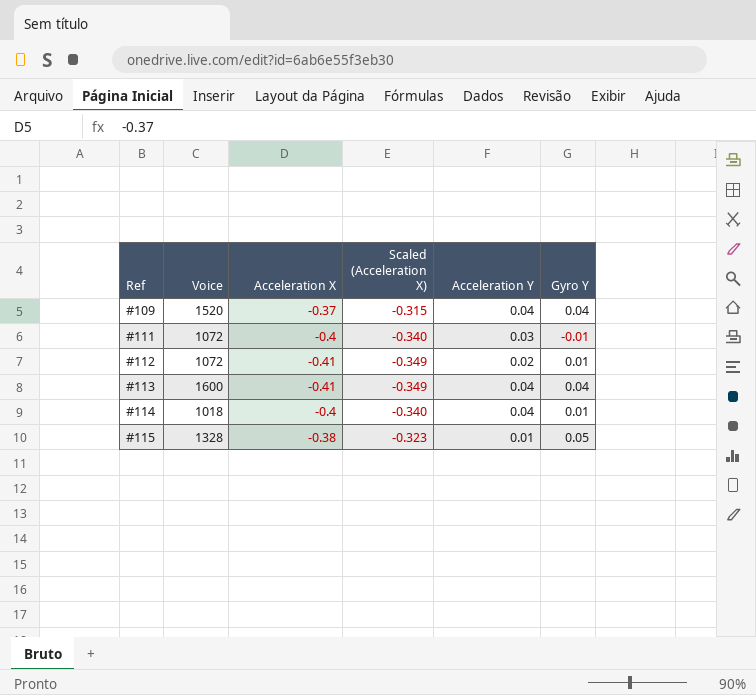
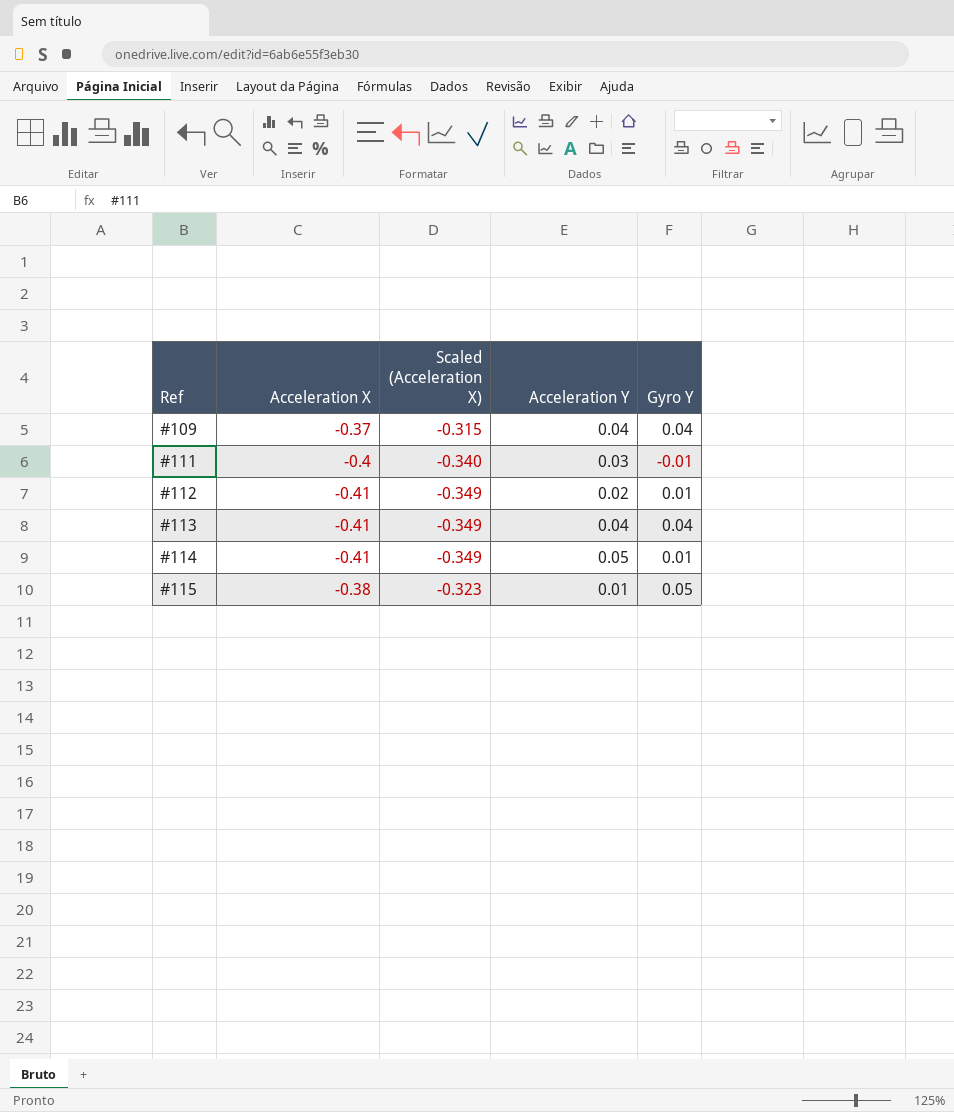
column Voice | position: 2 -> none
#114 | Acceleration X: -0.4 -> -0.41
#114 | Scaled (Acceleration X): -0.340 -> -0.349
#114 | Acceleration Y: 0.04 -> 0.05

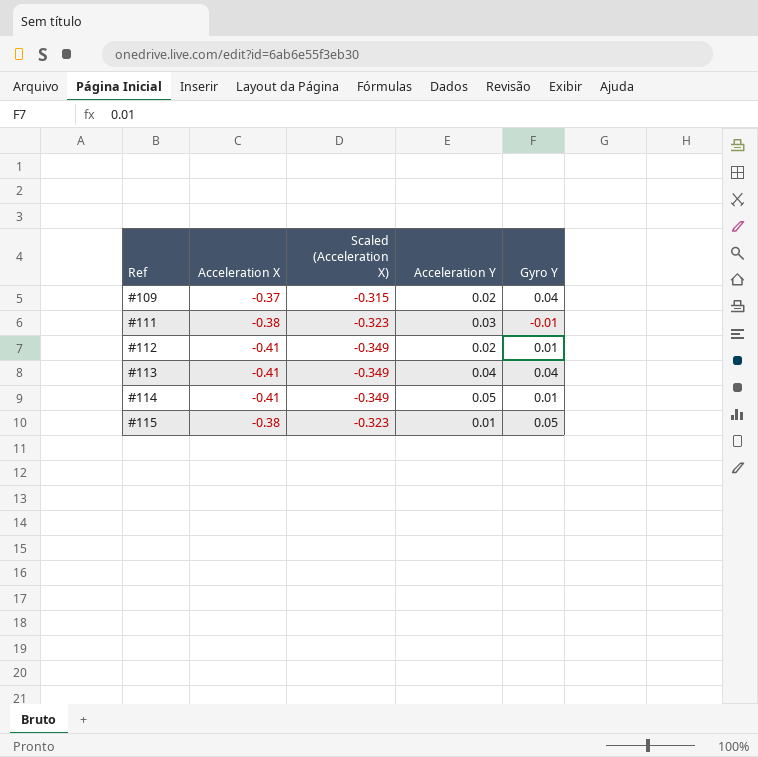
#109 | Acceleration Y: 0.04 -> 0.02
#111 | Acceleration X: -0.4 -> -0.38
#111 | Scaled (Acceleration X): -0.340 -> -0.323

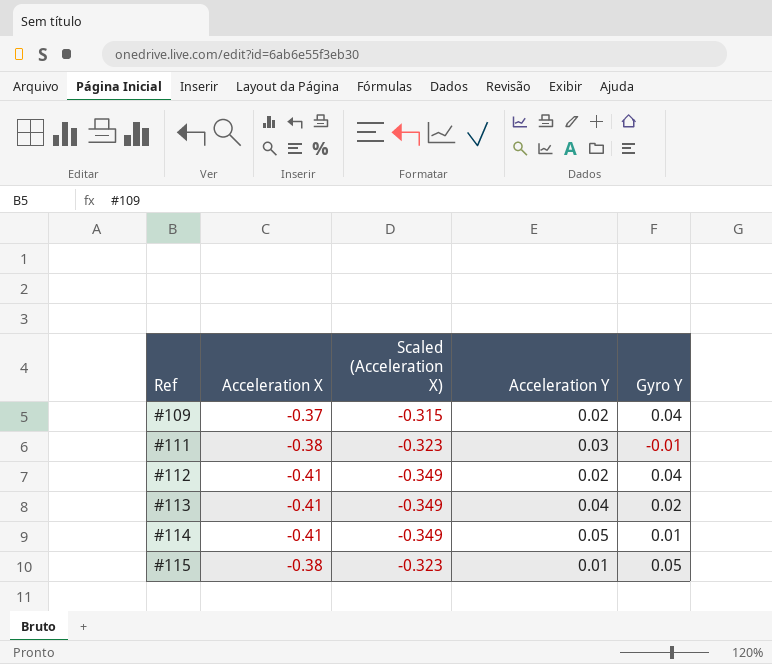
#112 | Gyro Y: 0.01 -> 0.04
#113 | Gyro Y: 0.04 -> 0.02

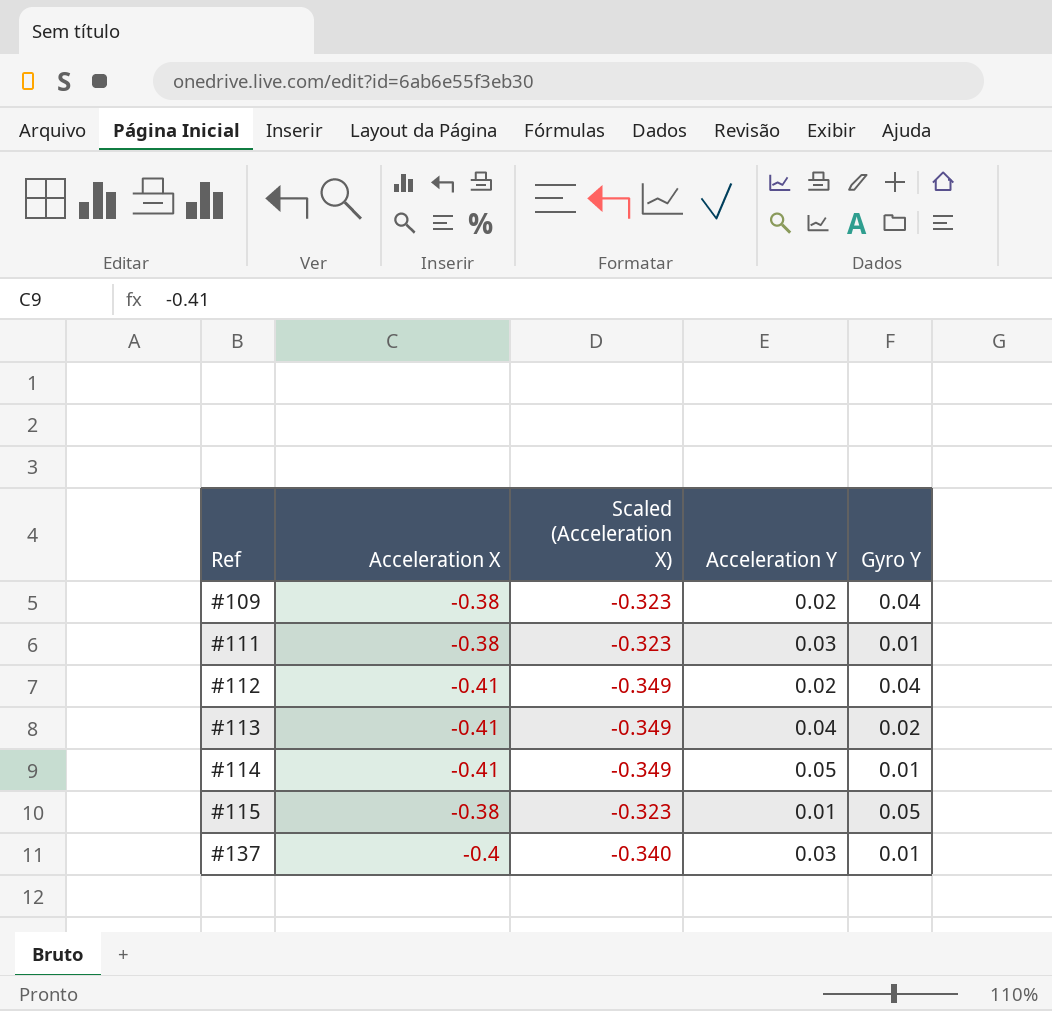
#109 | Acceleration X: -0.37 -> -0.38
#109 | Scaled (Acceleration X): -0.315 -> -0.323
#111 | Gyro Y: -0.01 -> 0.01
row #137: none -> -0.4 | -0.340 | 0.03 | 0.01

